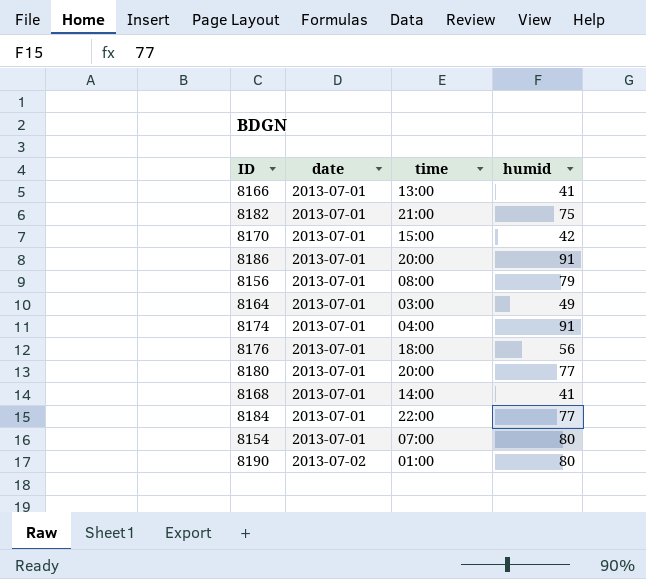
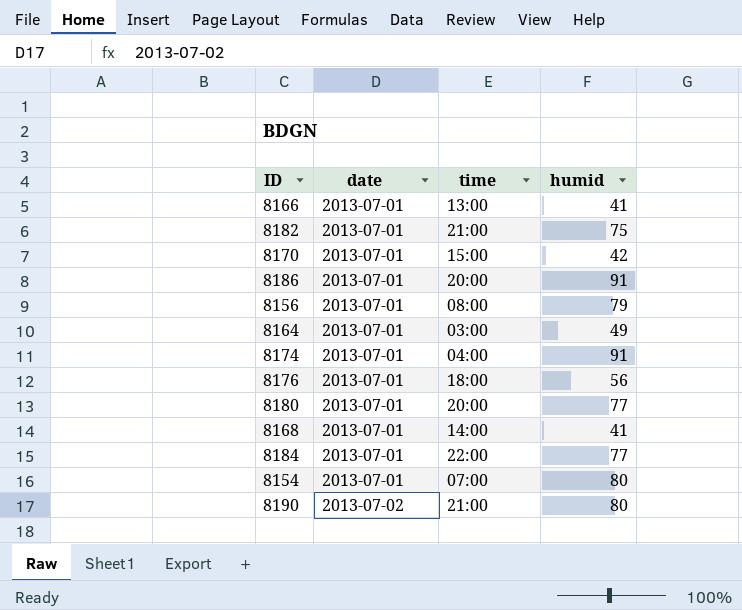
8190 | time: 01:00 -> 21:00

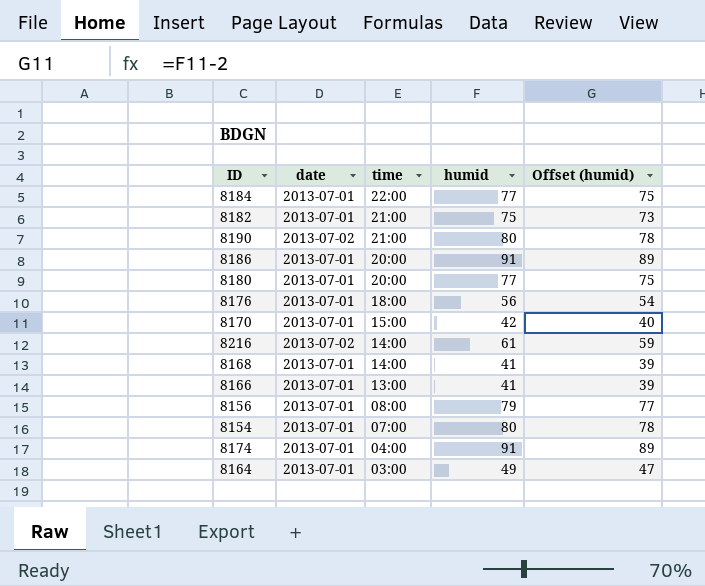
row order: date ascending -> time descending
column Offset (humid) | formula: none -> [humid] - 2
row 8216: none -> 2013-07-02 | 14:00 | 61 | 59

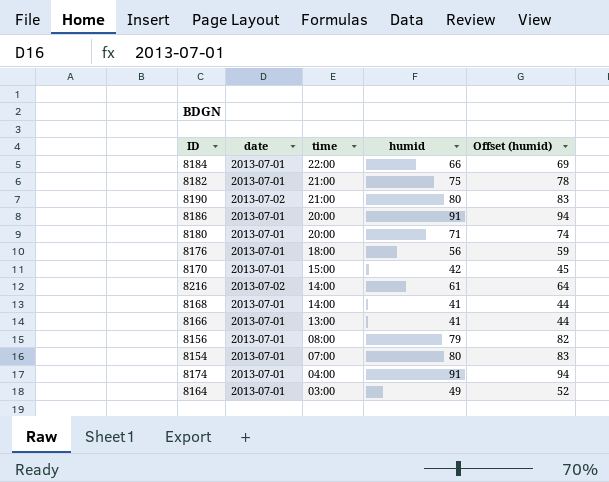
column Offset (humid) | formula: [humid] - 2 -> [humid] + 3
8184 | humid: 77 -> 66
8180 | humid: 77 -> 71

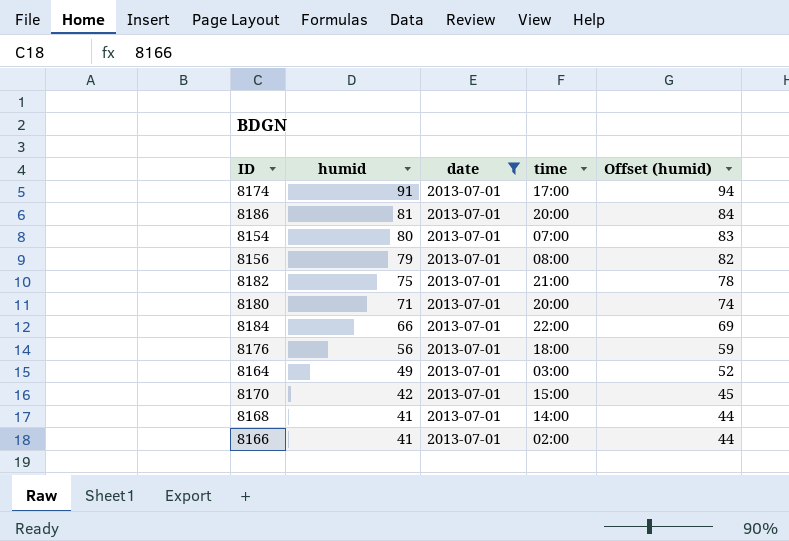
filter: none -> date = 2013-07-01
row order: time descending -> humid descending
column humid | position: 4 -> 2
8174 | time: 04:00 -> 17:00
8186 | humid: 91 -> 81
8186 | Offset (humid): 94 -> 84
8166 | time: 13:00 -> 02:00

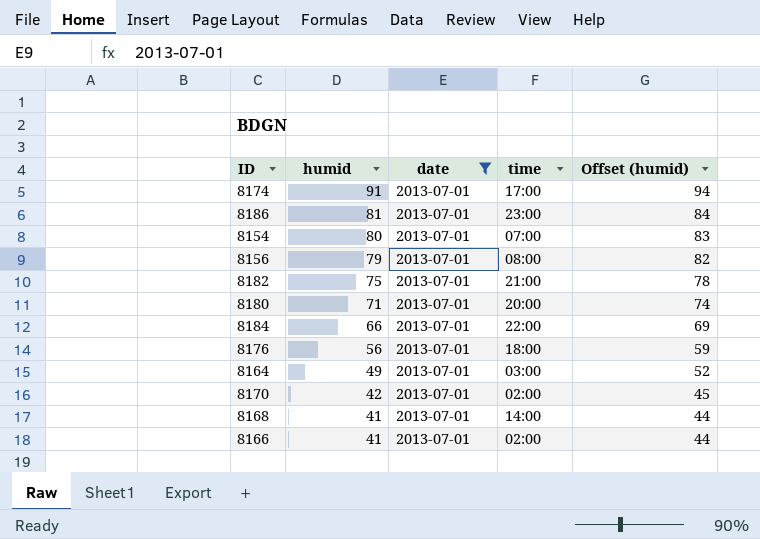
8186 | time: 20:00 -> 23:00
8170 | time: 15:00 -> 02:00

